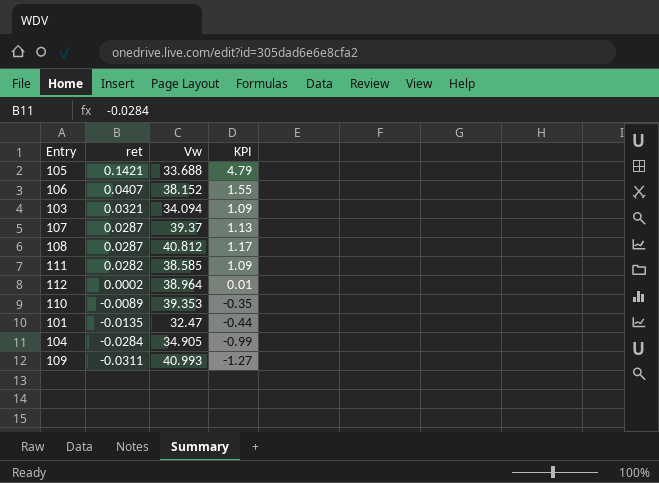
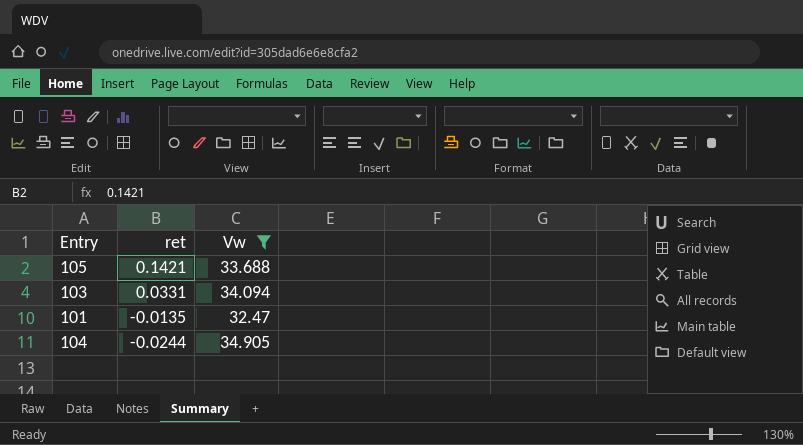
filter: none -> Vw <= 34.905
column KPI | formula: [ret] * [Vw] -> none
103 | ret: 0.0321 -> 0.0331
104 | ret: -0.0284 -> -0.0244

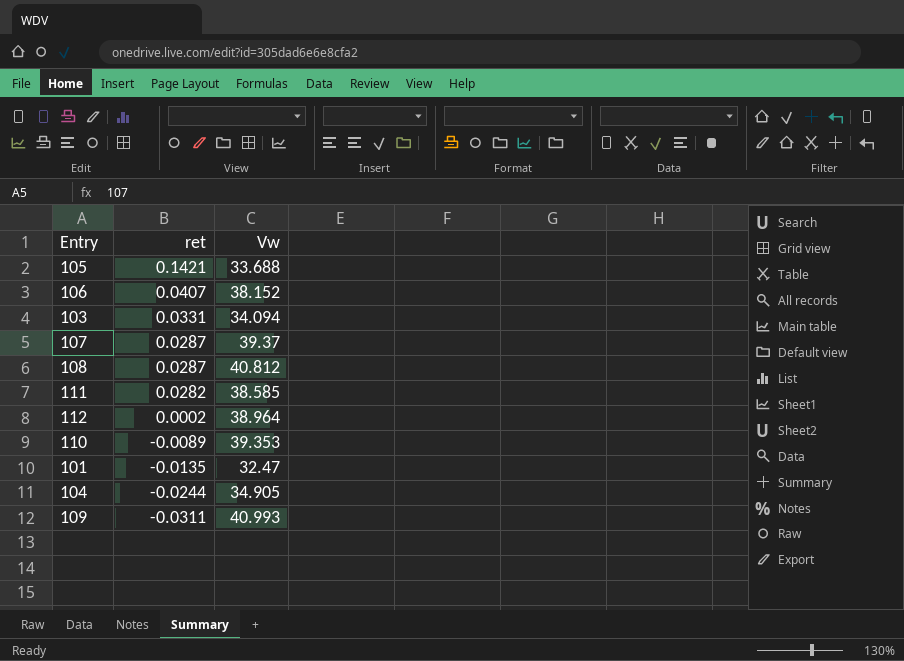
filter: Vw <= 34.905 -> none

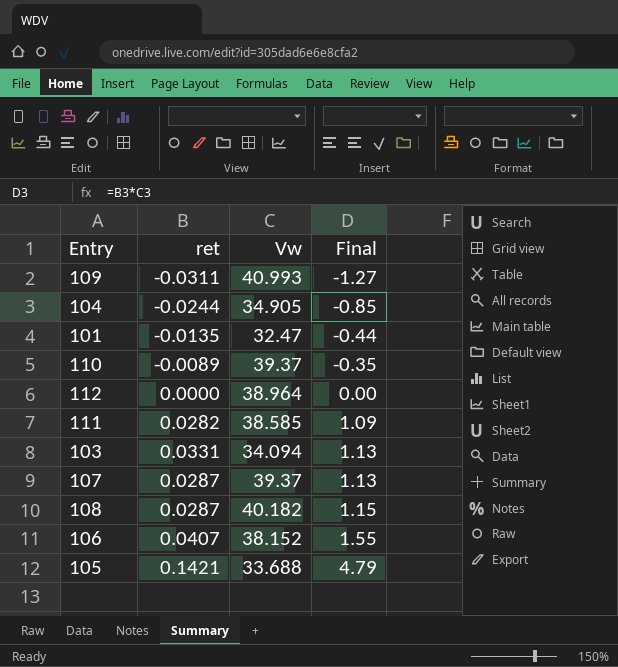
row order: ret descending -> Final ascending
column Final | formula: none -> [ret] * [Vw]
110 | Vw: 39.353 -> 39.37
112 | ret: 0.0002 -> 0.0000
108 | Vw: 40.812 -> 40.182

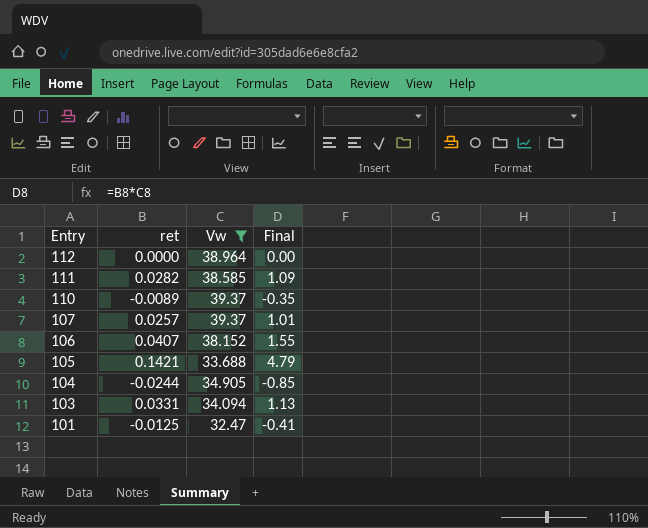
filter: none -> Vw <= 39.37
row order: Final ascending -> Entry descending
107 | ret: 0.0287 -> 0.0257
107 | Final: 1.13 -> 1.01
101 | ret: -0.0135 -> -0.0125
101 | Final: -0.44 -> -0.41

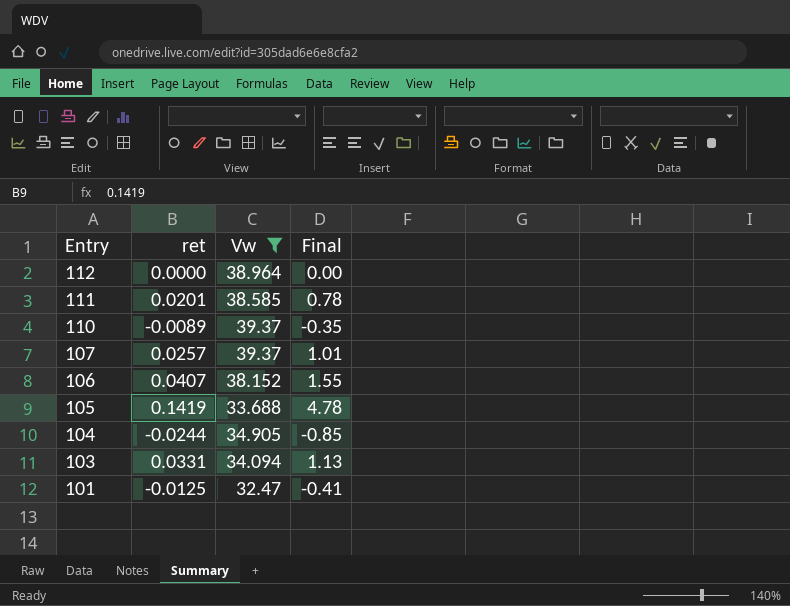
111 | ret: 0.0282 -> 0.0201
111 | Final: 1.09 -> 0.78
105 | ret: 0.1421 -> 0.1419
105 | Final: 4.79 -> 4.78

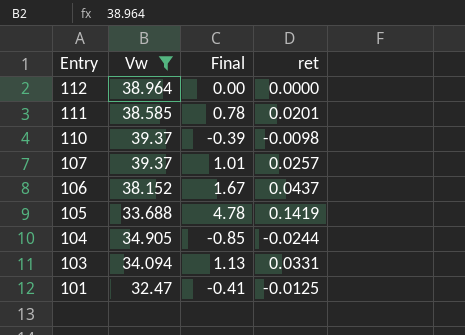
column ret | position: 2 -> 4
110 | Final: -0.35 -> -0.39
110 | ret: -0.0089 -> -0.0098
106 | Final: 1.55 -> 1.67
106 | ret: 0.0407 -> 0.0437

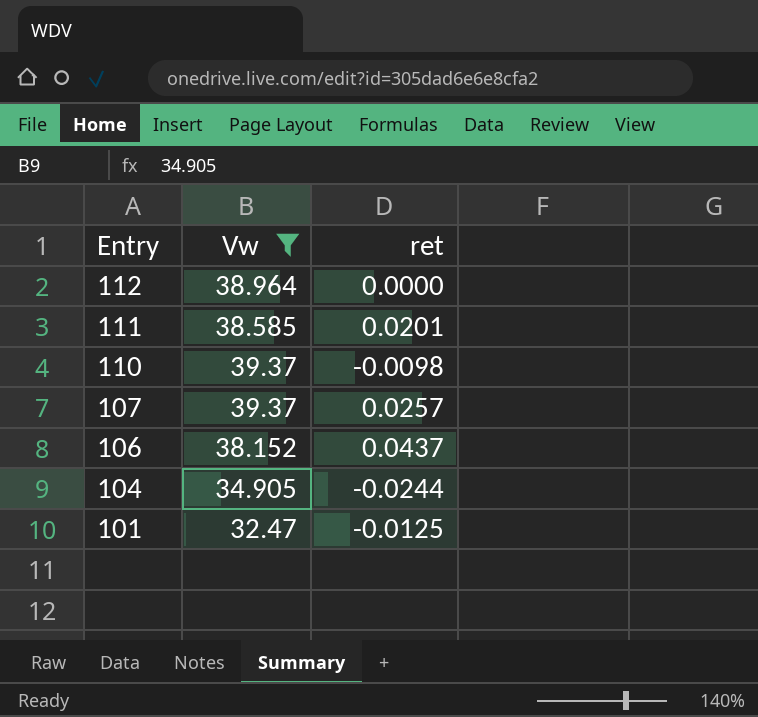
column Final | formula: [Vw] * [ret] -> none
row 105: 33.688 | 4.78 | 0.1419 -> none
row 103: 34.094 | 1.13 | 0.0331 -> none

